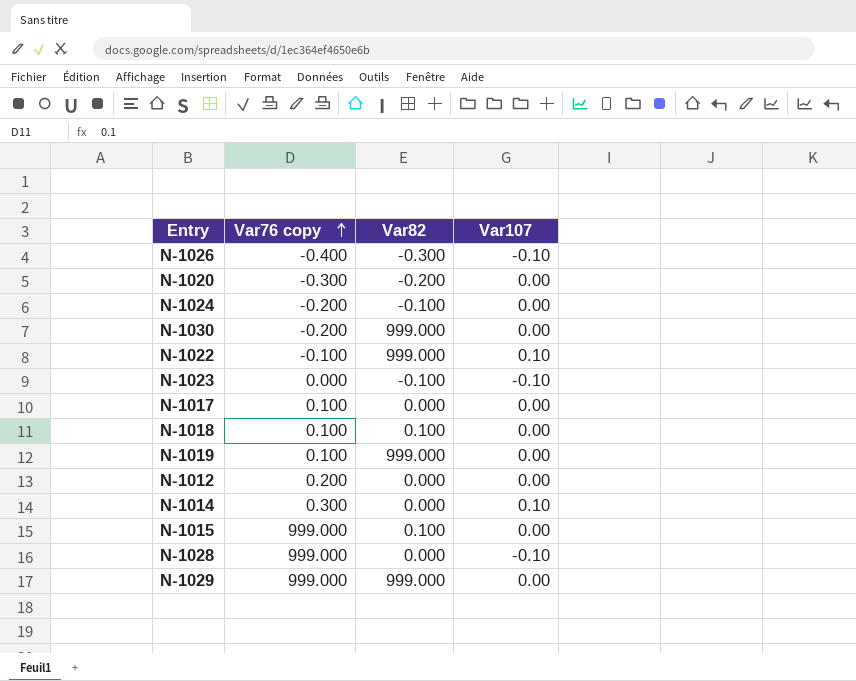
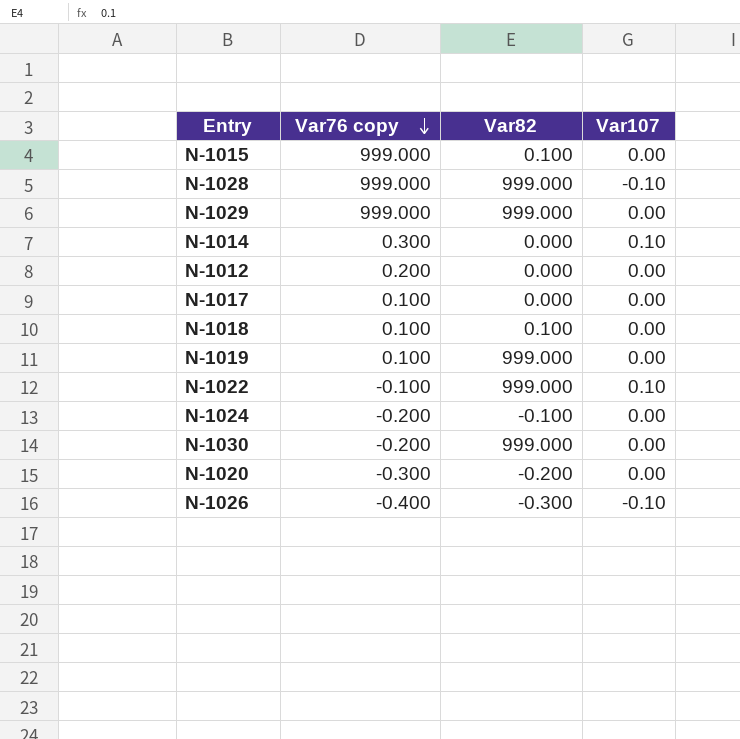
row order: Var76 copy ascending -> Var76 copy descending
row N-1023: 0.000 | -0.100 | -0.10 -> none
N-1028 | Var82: 0.000 -> 999.000

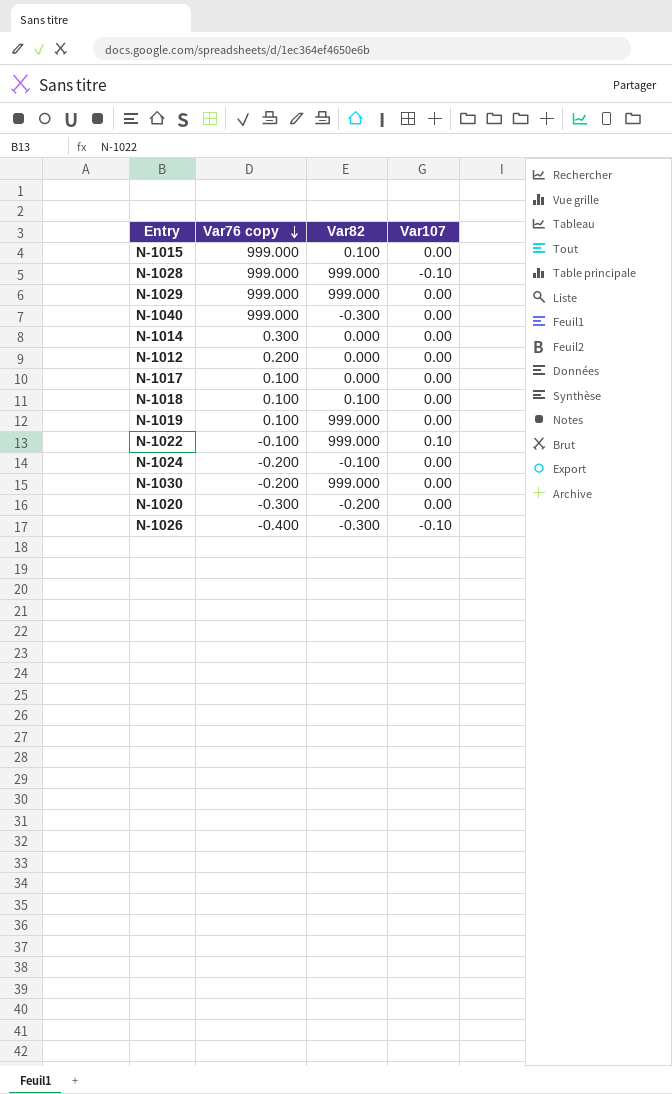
row N-1040: none -> 999.000 | -0.300 | 0.00
N-1014 | Var107: 0.10 -> 0.00

